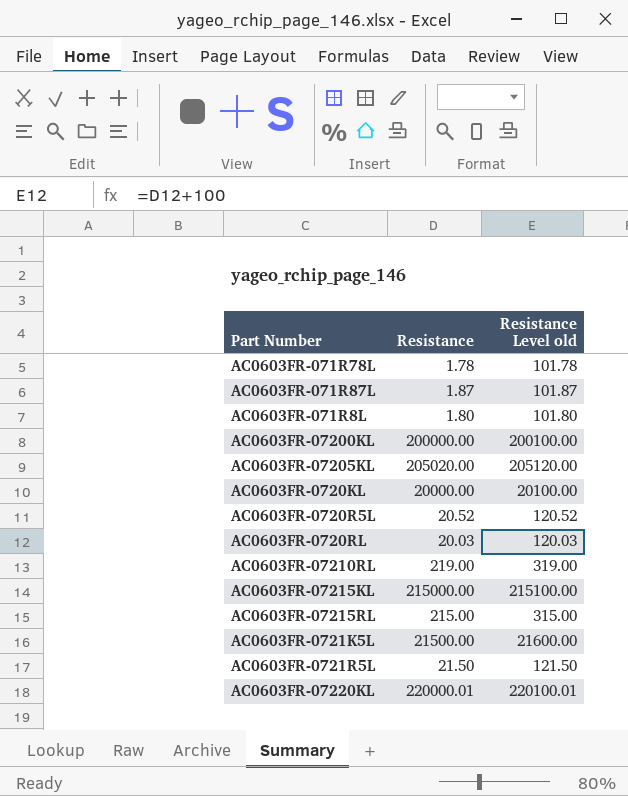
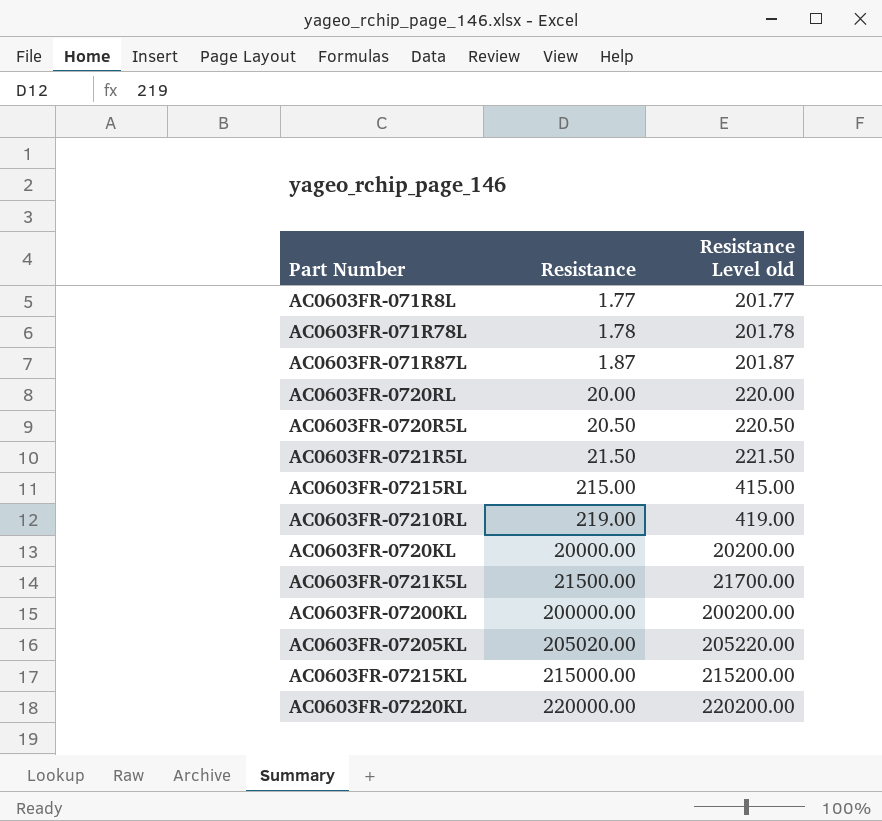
row order: none -> Resistance ascending
column Resistance Level old | formula: [Resistance] + 100 -> [Resistance] + 200
AC0603FR-071R8L | Resistance: 1.80 -> 1.77
AC0603FR-0720RL | Resistance: 20.03 -> 20.00
AC0603FR-0720R5L | Resistance: 20.52 -> 20.50
AC0603FR-07220KL | Resistance: 220000.01 -> 220000.00

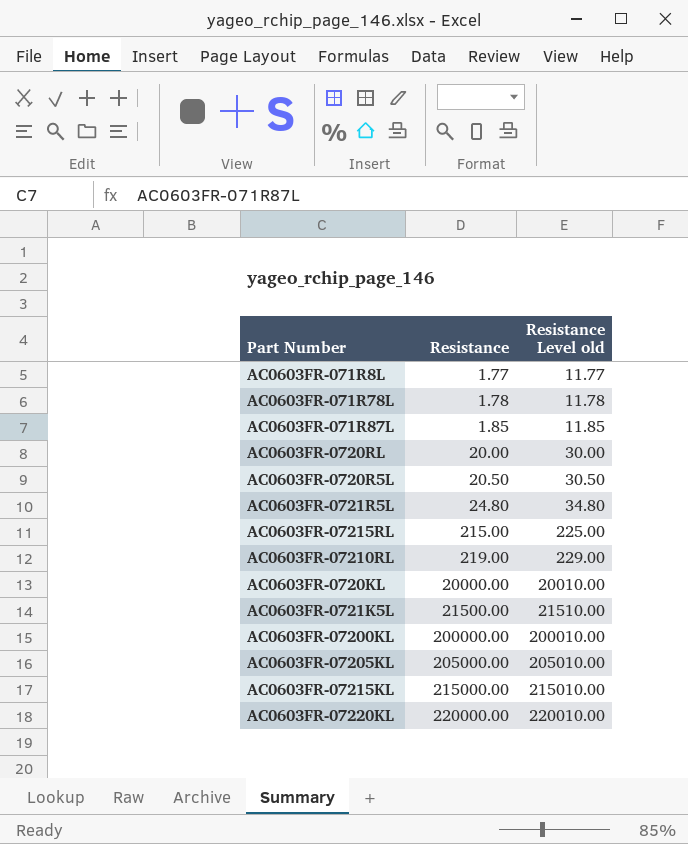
column Resistance Level old | formula: [Resistance] + 200 -> [Resistance] + 10
AC0603FR-071R87L | Resistance: 1.87 -> 1.85
AC0603FR-0721R5L | Resistance: 21.50 -> 24.80
AC0603FR-07205KL | Resistance: 205020.00 -> 205000.00

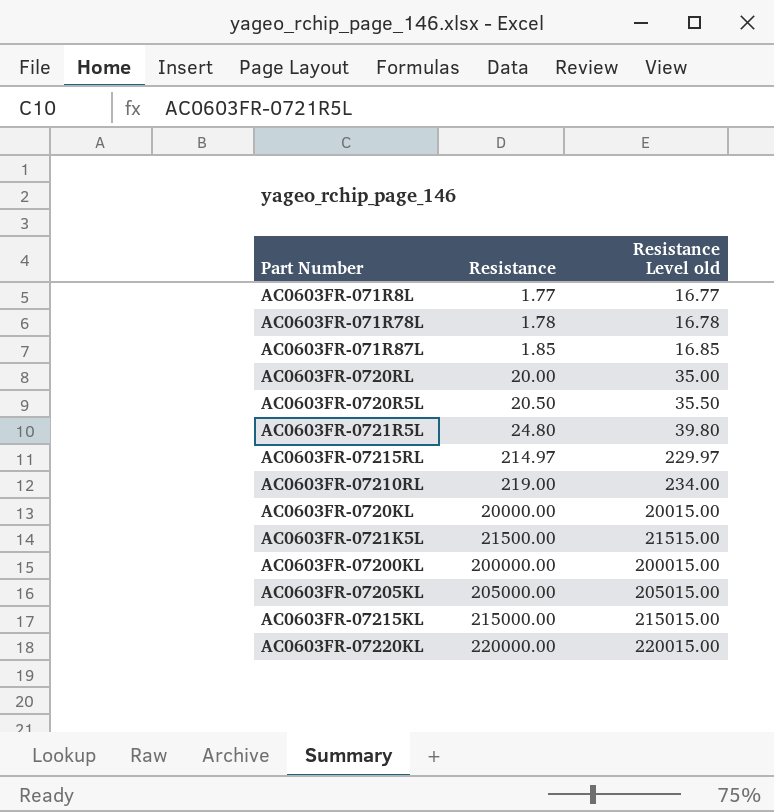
column Resistance Level old | formula: [Resistance] + 10 -> [Resistance] + 15
AC0603FR-07215RL | Resistance: 215.00 -> 214.97

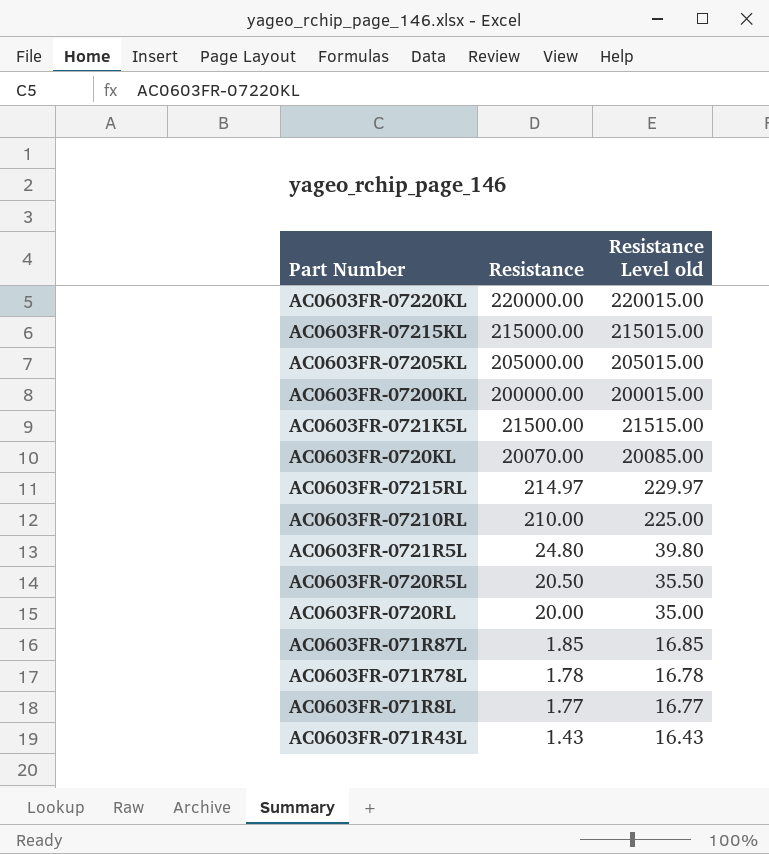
row order: Resistance ascending -> Resistance descending
AC0603FR-0720KL | Resistance: 20000.00 -> 20070.00
AC0603FR-0720KL | Resistance Level old: 20015.00 -> 20085.00
AC0603FR-07210RL | Resistance: 219.00 -> 210.00
AC0603FR-07210RL | Resistance Level old: 234.00 -> 225.00
row AC0603FR-071R43L: none -> 1.43 | 16.43

